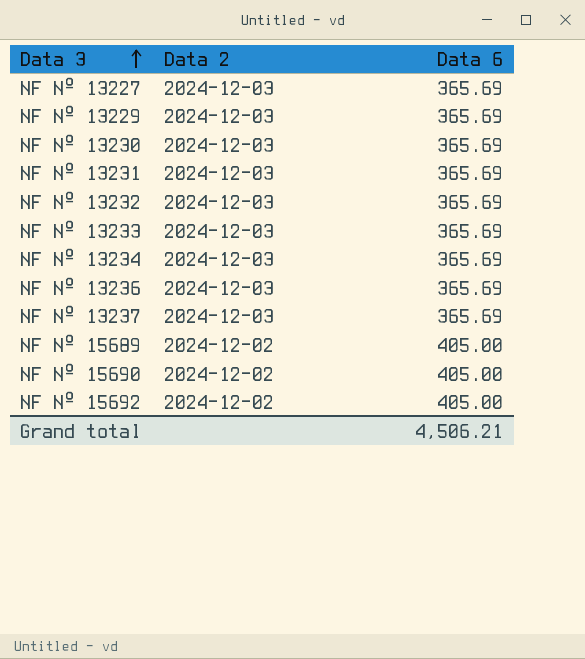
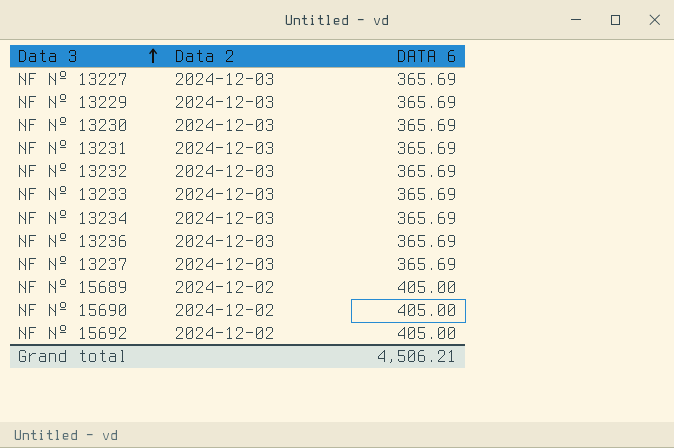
column name: Data 6 -> DATA 6

